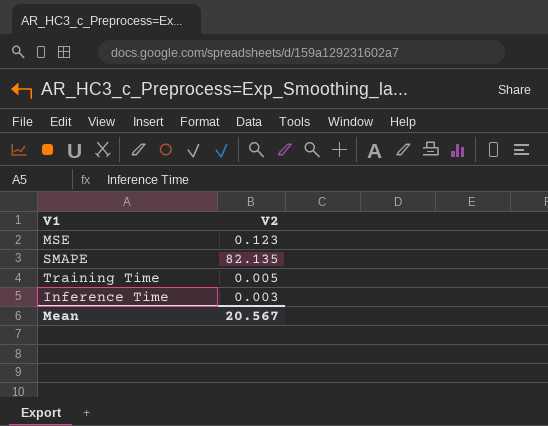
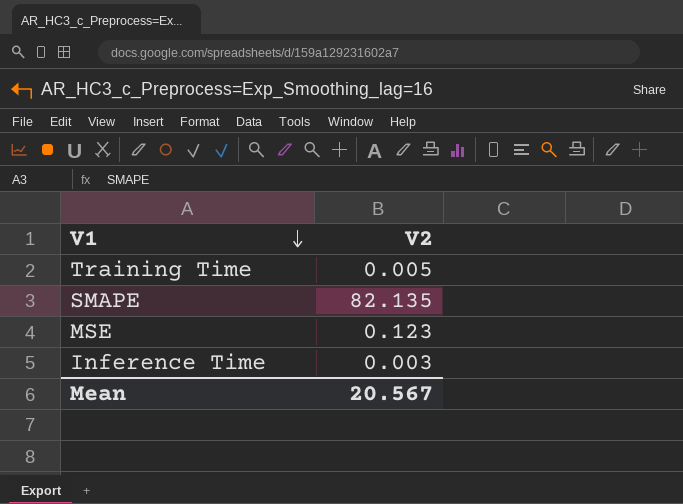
row order: none -> V1 descending

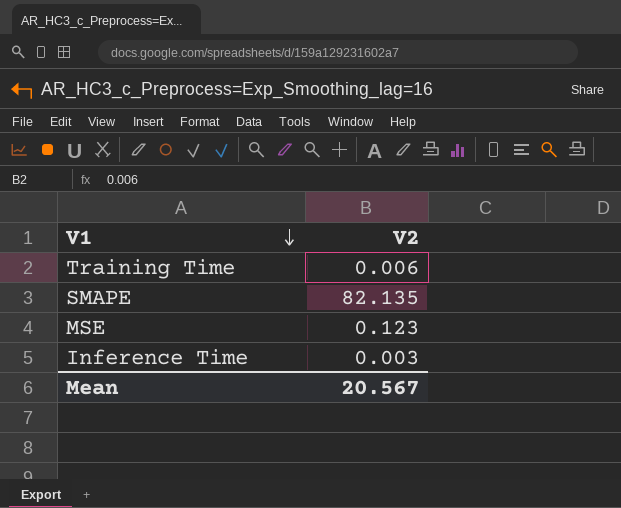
Training Time | V2: 0.005 -> 0.006

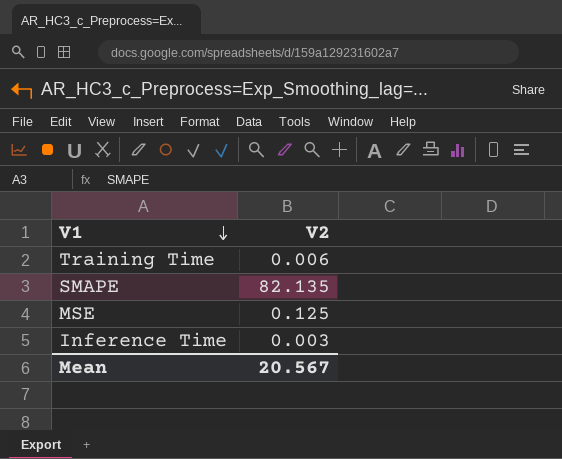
MSE | V2: 0.123 -> 0.125

